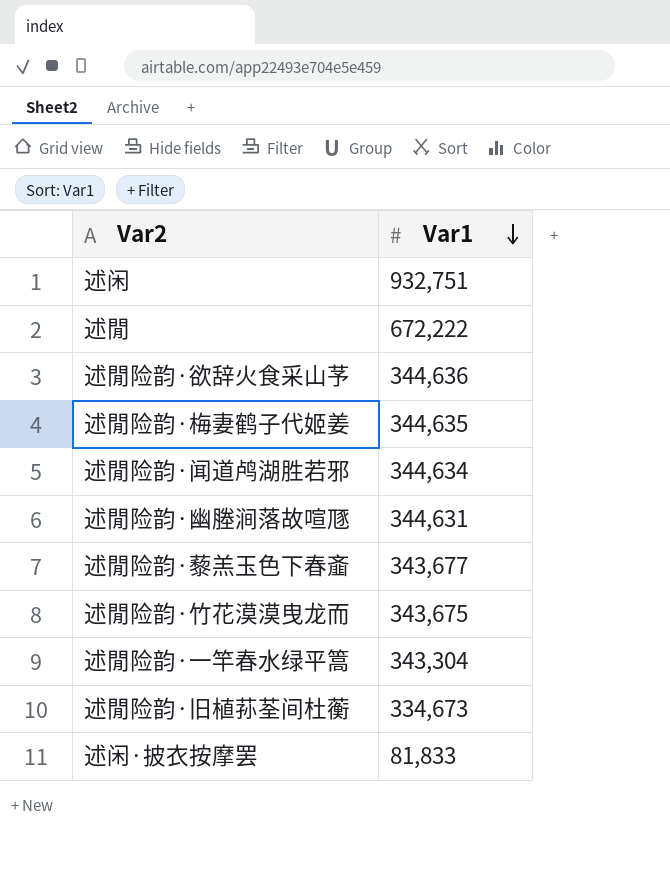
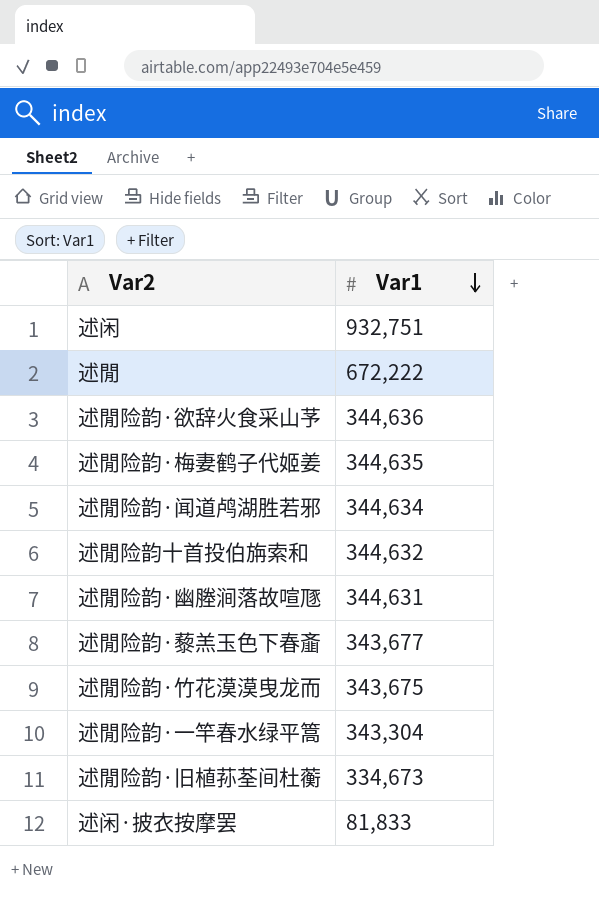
row 述閒险韵十首投伯旃索和: none -> 344,632

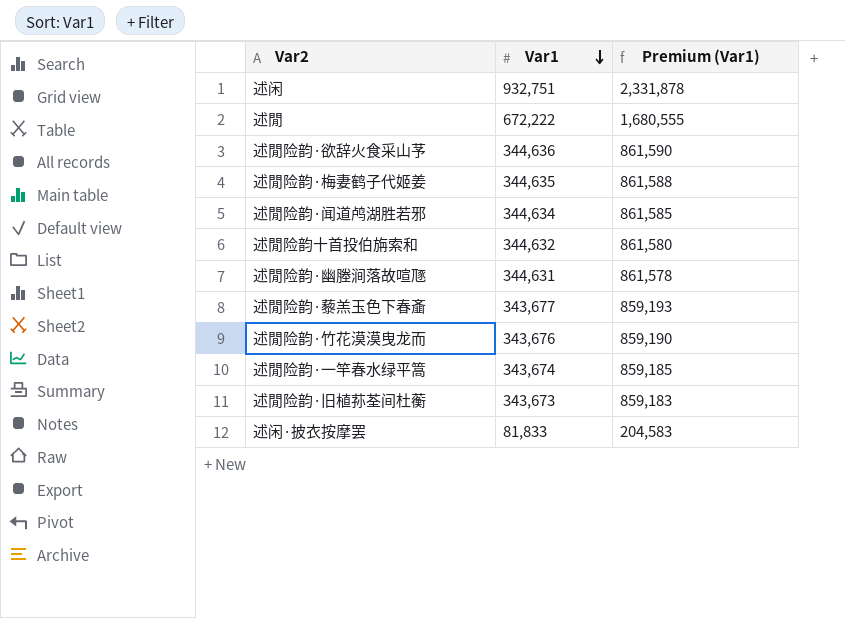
column Premium (Var1) | formula: none -> [Var1] * 2.5
述閒险韵·竹花漠漠曳龙而 | Var1: 343,675 -> 343,676
述閒险韵·一竿春水绿平篙 | Var1: 343,304 -> 343,674
述閒险韵·旧植荪荃间杜蘅 | Var1: 334,673 -> 343,673

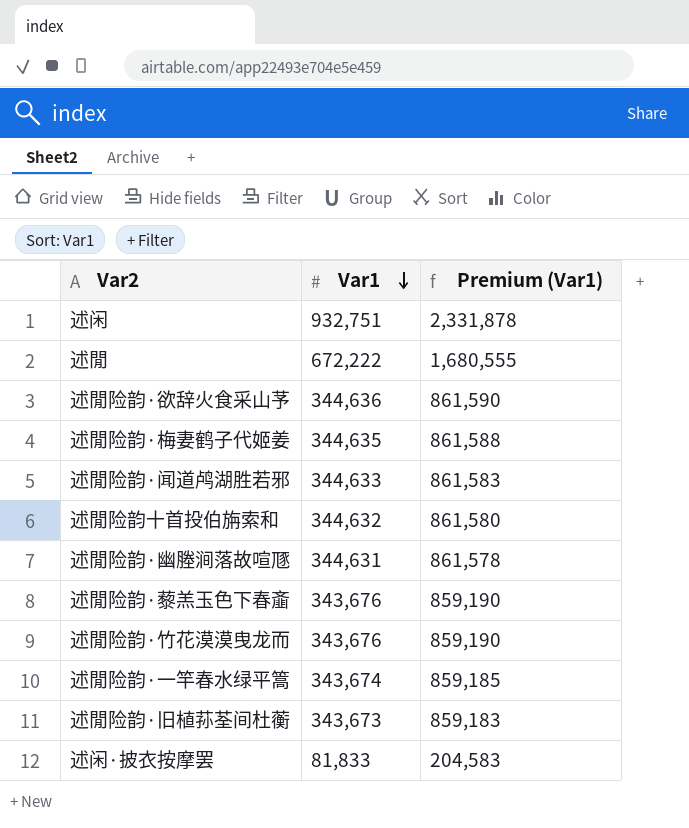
述閒险韵·闻道鸬湖胜若邪 | Var1: 344,634 -> 344,633
述閒险韵·闻道鸬湖胜若邪 | Premium (Var1): 861,585 -> 861,583
述閒险韵·藜羔玉色下春齑 | Var1: 343,677 -> 343,676
述閒险韵·藜羔玉色下春齑 | Premium (Var1): 859,193 -> 859,190

